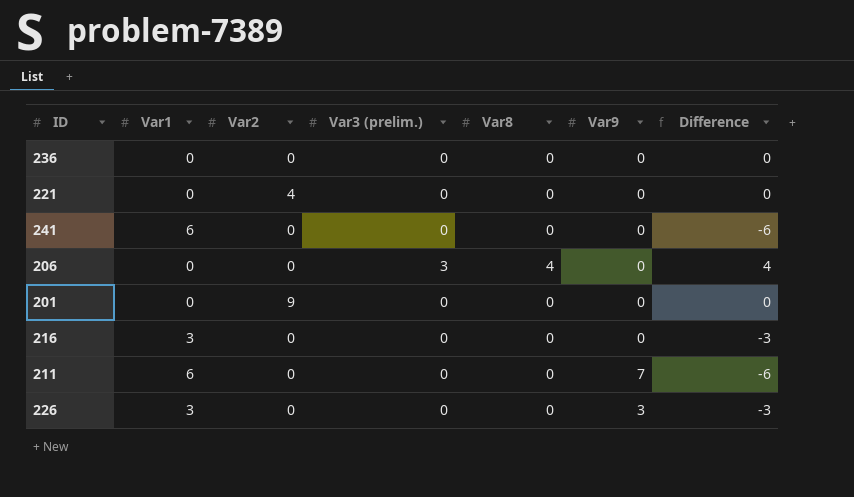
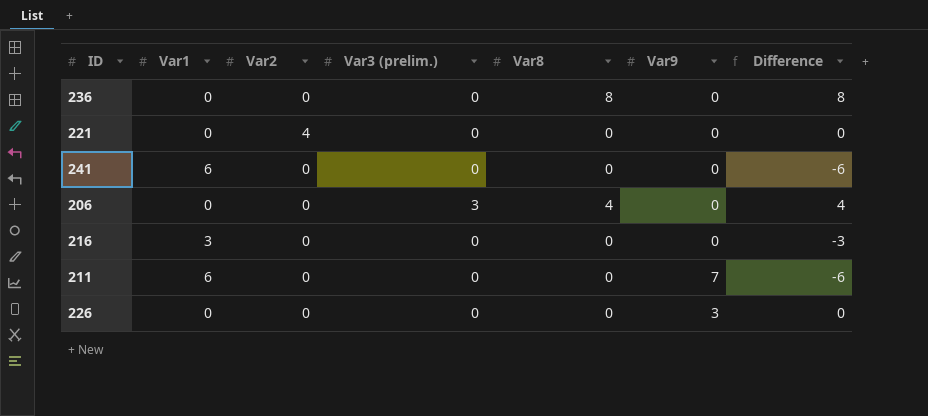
row 201: 0 | 9 | 0 | 0 | 0 | 0 -> none
236 | Var8: 0 -> 8
236 | Difference: 0 -> 8
226 | Var1: 3 -> 0
226 | Difference: -3 -> 0

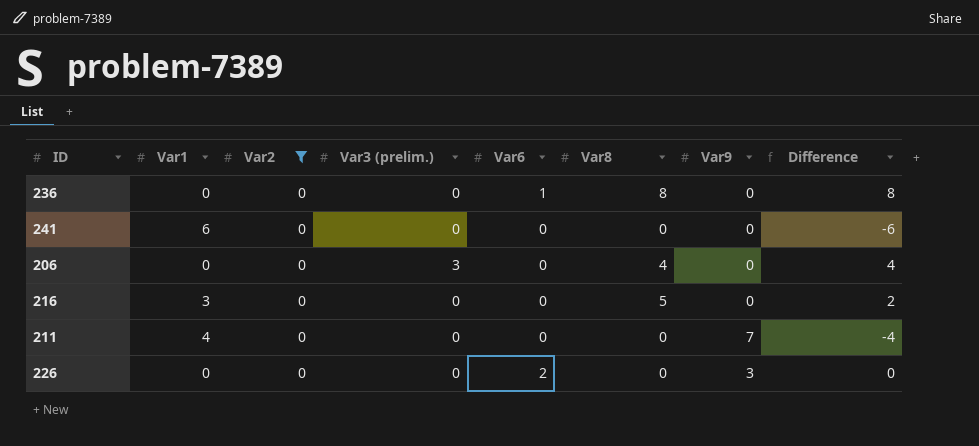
filter: none -> Var2 = 0
column Var6 | position: none -> 5
216 | Var8: 0 -> 5
216 | Difference: -3 -> 2
211 | Var1: 6 -> 4
211 | Difference: -6 -> -4

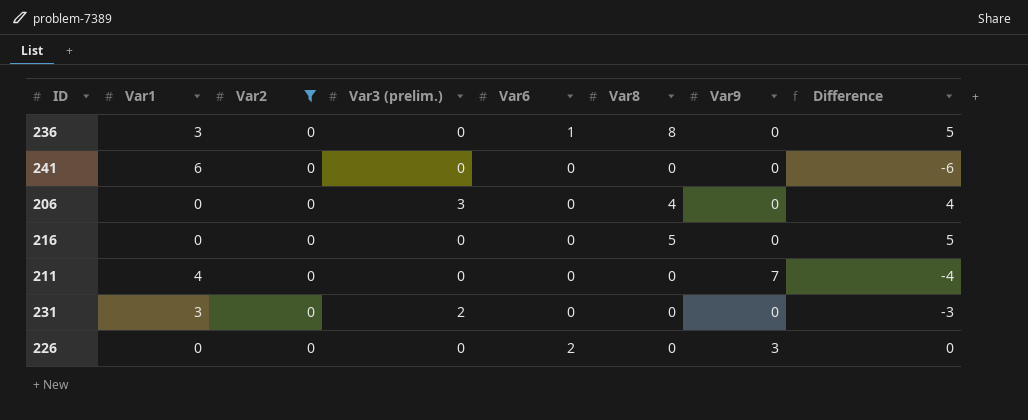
236 | Var1: 0 -> 3
236 | Difference: 8 -> 5
216 | Var1: 3 -> 0
216 | Difference: 2 -> 5
row 231: none -> 3 | 0 | 2 | 0 | 0 | 0 | -3

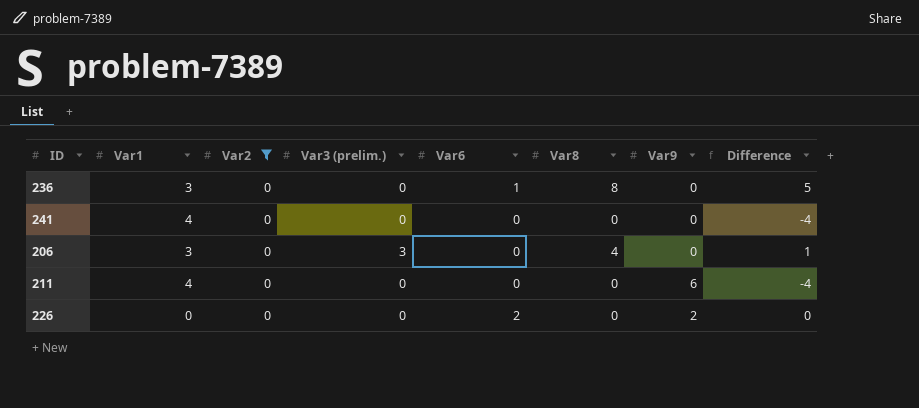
row 216: 0 | 0 | 0 | 0 | 5 | 0 | 5 -> none
row 231: 3 | 0 | 2 | 0 | 0 | 0 | -3 -> none
241 | Var1: 6 -> 4
241 | Difference: -6 -> -4
206 | Var1: 0 -> 3
206 | Difference: 4 -> 1
211 | Var9: 7 -> 6
226 | Var9: 3 -> 2

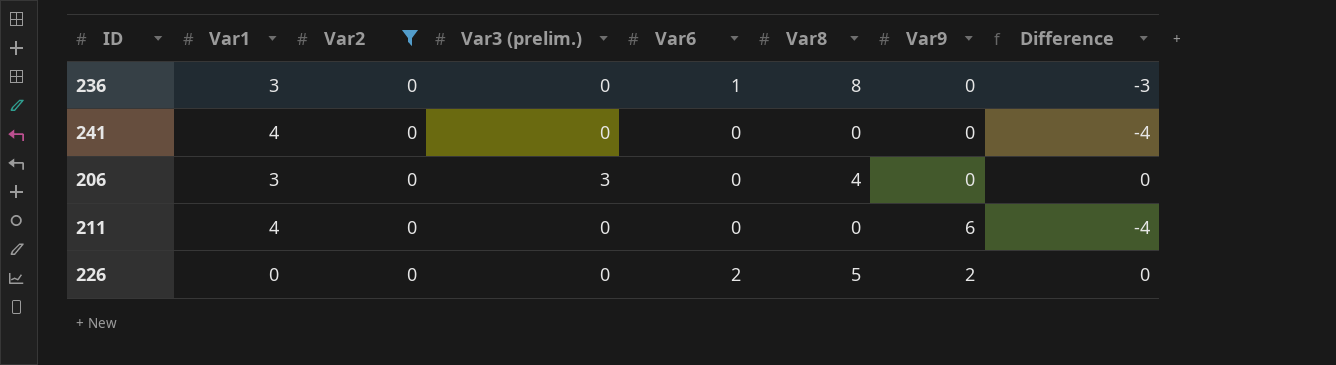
column Difference | formula: [Var8] - [Var1] -> [Var3 (prelim.)] - [Var1]
226 | Var8: 0 -> 5

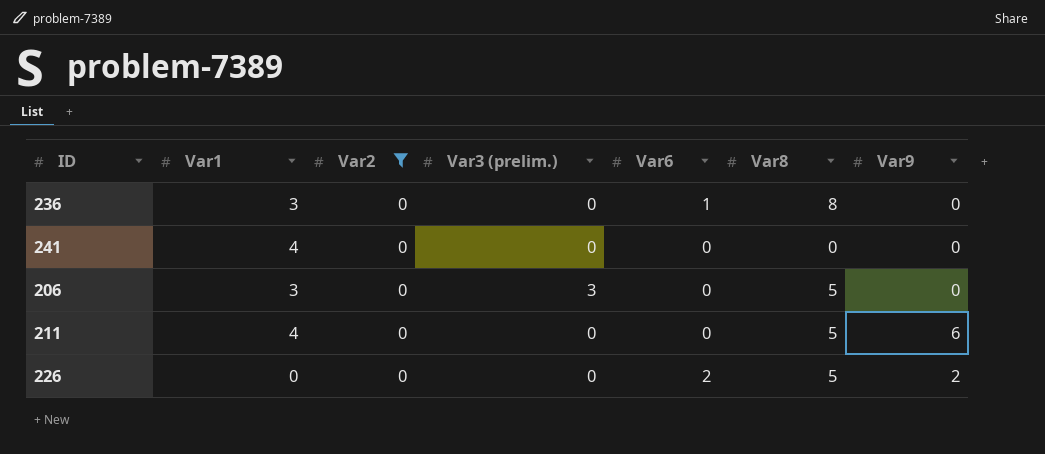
column Difference | formula: [Var3 (prelim.)] - [Var1] -> none
206 | Var8: 4 -> 5
211 | Var8: 0 -> 5

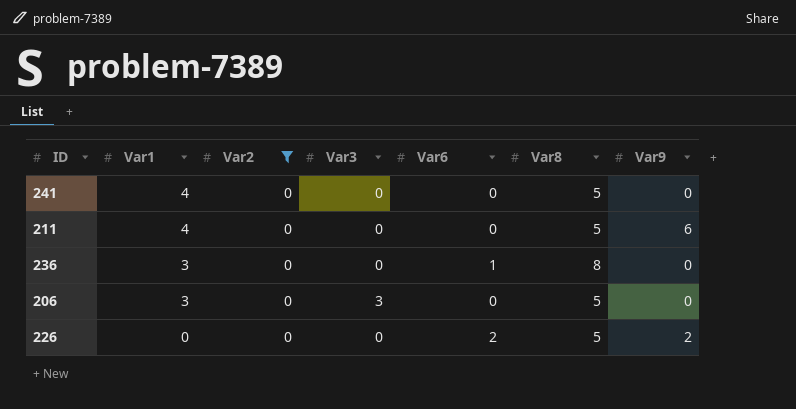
row order: none -> Var1 descending
column name: Var3 (prelim.) -> Var3
241 | Var8: 0 -> 5

